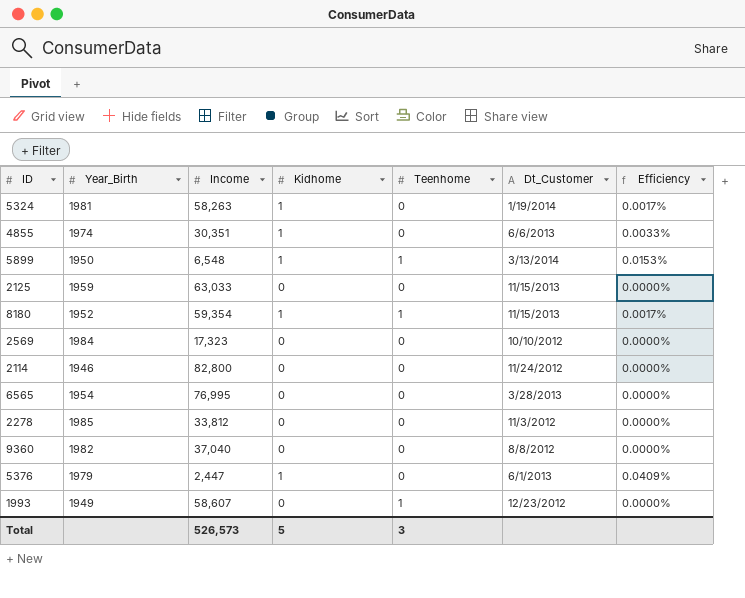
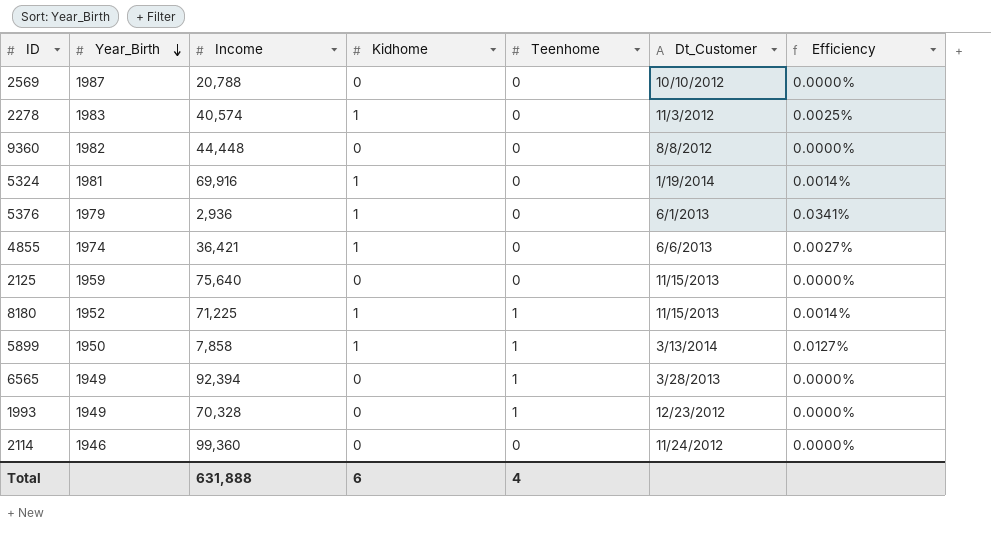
row order: none -> Year_Birth descending
2569 | Year_Birth: 1984 -> 1987
2569 | Income: 17,323 -> 20,788
2278 | Year_Birth: 1985 -> 1983
2278 | Income: 33,812 -> 40,574
2278 | Kidhome: 0 -> 1
2278 | Efficiency: 0.0000% -> 0.0025%
9360 | Income: 37,040 -> 44,448
5324 | Income: 58,263 -> 69,916
5324 | Efficiency: 0.0017% -> 0.0014%
5376 | Income: 2,447 -> 2,936
5376 | Efficiency: 0.0409% -> 0.0341%
4855 | Income: 30,351 -> 36,421
4855 | Efficiency: 0.0033% -> 0.0027%
2125 | Income: 63,033 -> 75,640
8180 | Income: 59,354 -> 71,225
8180 | Efficiency: 0.0017% -> 0.0014%
5899 | Income: 6,548 -> 7,858
5899 | Efficiency: 0.0153% -> 0.0127%
6565 | Year_Birth: 1954 -> 1949
6565 | Income: 76,995 -> 92,394
6565 | Teenhome: 0 -> 1
1993 | Income: 58,607 -> 70,328
2114 | Income: 82,800 -> 99,360
Total | Income: 526,573 -> 631,888
Total | Kidhome: 5 -> 6
Total | Teenhome: 3 -> 4

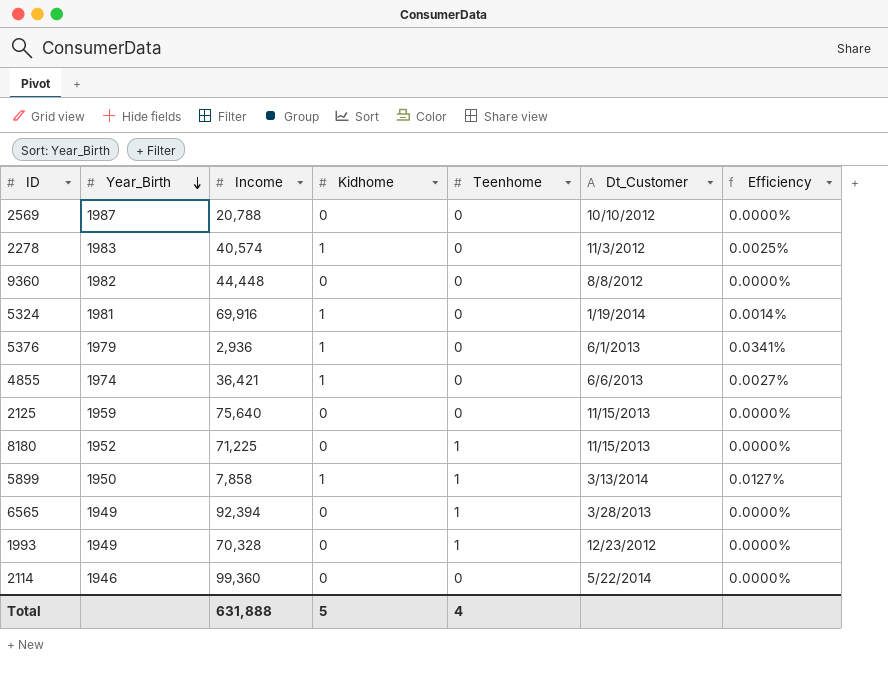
8180 | Kidhome: 1 -> 0
8180 | Efficiency: 0.0014% -> 0.0000%
2114 | Dt_Customer: 11/24/2012 -> 5/22/2014
Total | Kidhome: 6 -> 5

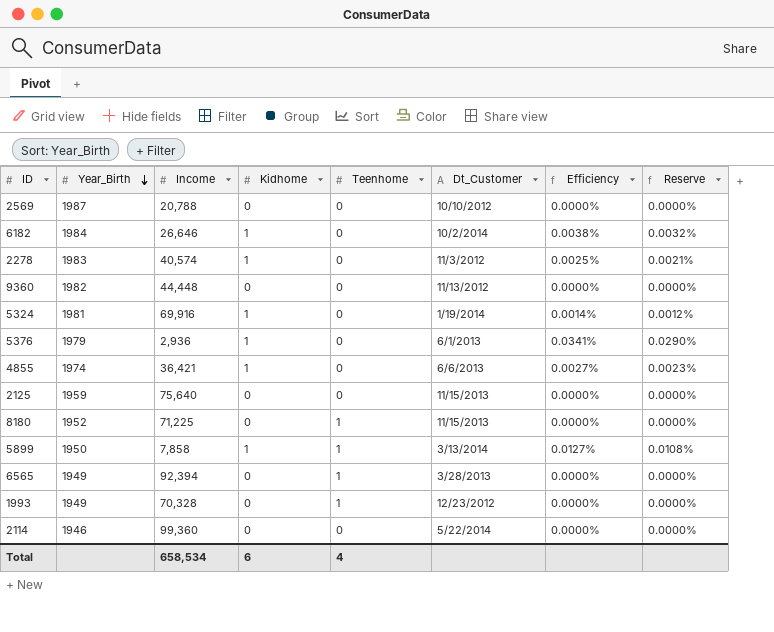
column Reserve | formula: none -> [Efficiency] * 0.85
row 6182: none -> 1984 | 26,646 | 1 | 0 | 10/2/2014 | 0.0038% | 0.0032%
9360 | Dt_Customer: 8/8/2012 -> 11/13/2012
Total | Income: 631,888 -> 658,534
Total | Kidhome: 5 -> 6

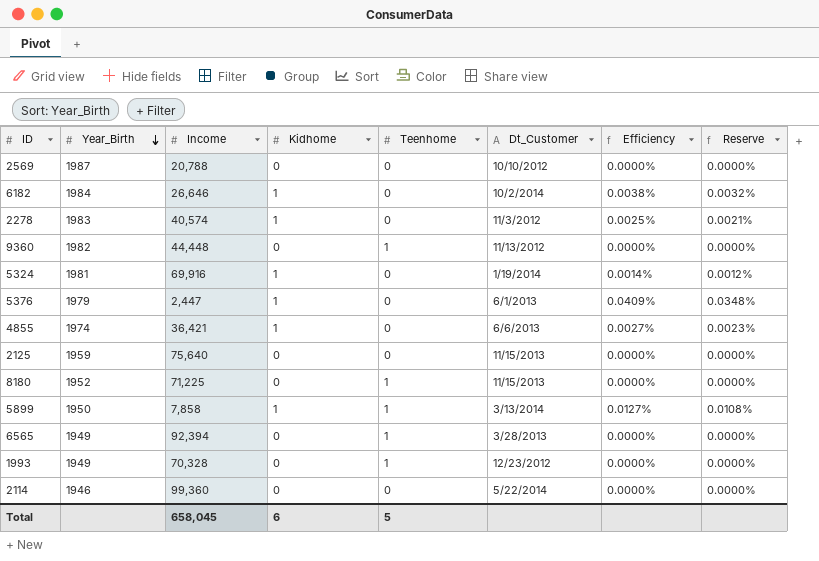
9360 | Teenhome: 0 -> 1
5376 | Income: 2,936 -> 2,447
5376 | Efficiency: 0.0341% -> 0.0409%
5376 | Reserve: 0.0290% -> 0.0348%
Total | Income: 658,534 -> 658,045
Total | Teenhome: 4 -> 5

